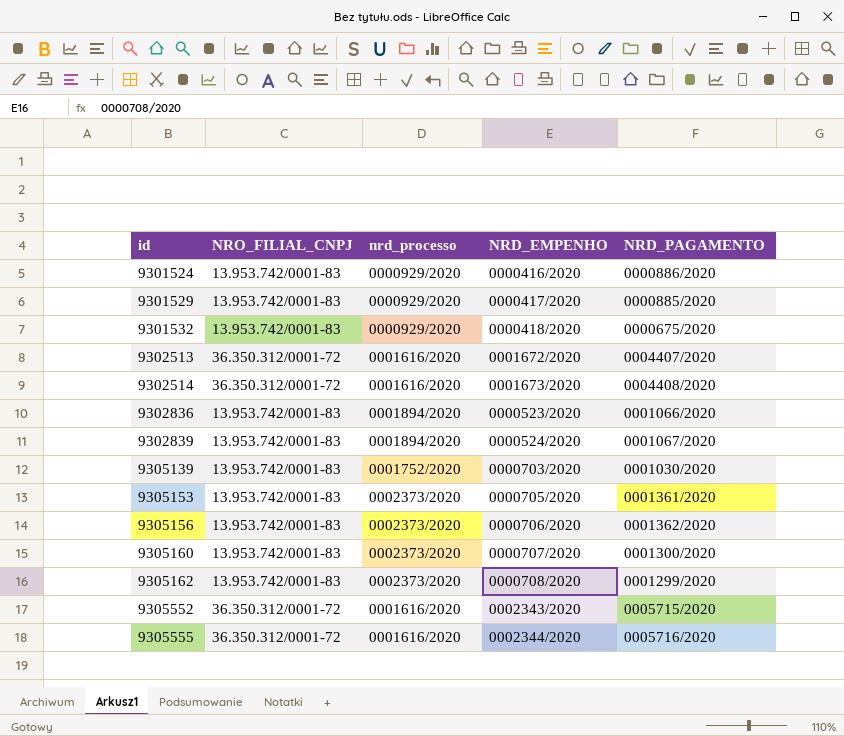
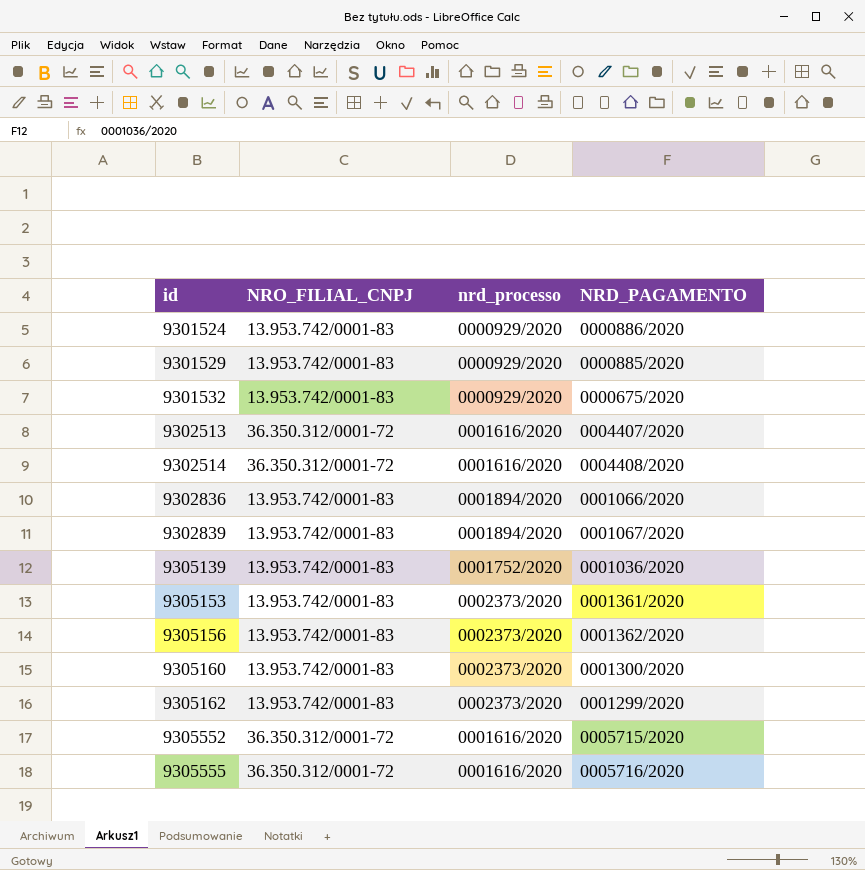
column NRD_EMPENHO | position: 4 -> none
9305139 | NRD_PAGAMENTO: 0001030/2020 -> 0001036/2020

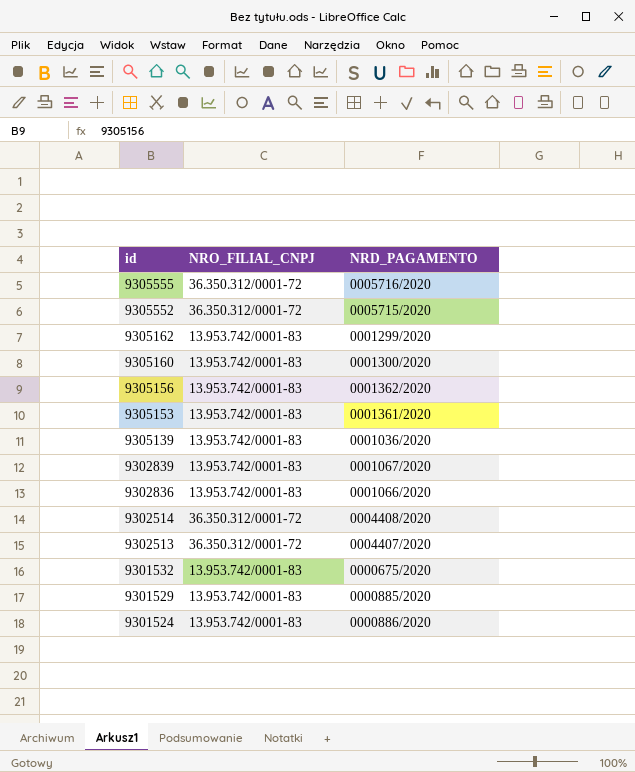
row order: id ascending -> id descending
column nrd_processo | position: 3 -> none

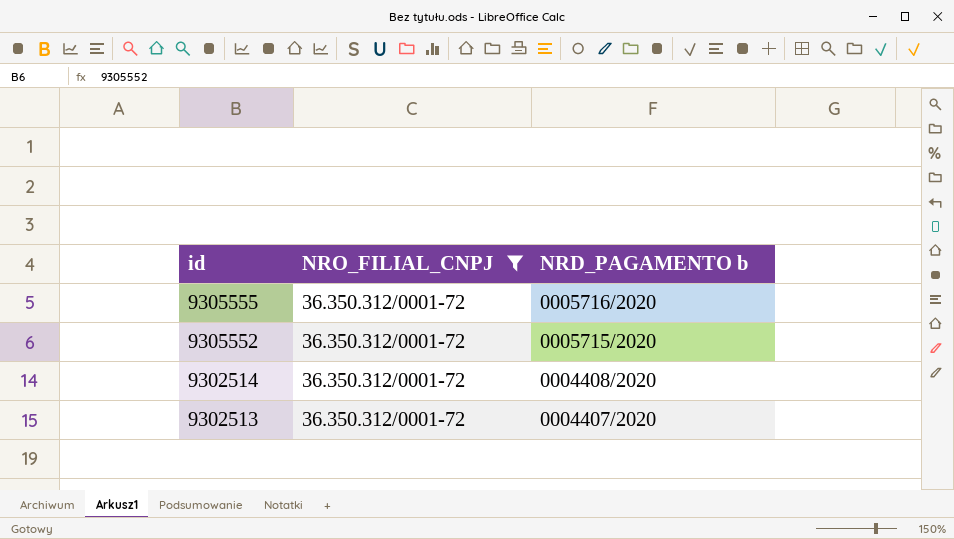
filter: none -> NRO_FILIAL_CNPJ = 36.350.312/0001-72
column name: NRD_PAGAMENTO -> NRD_PAGAMENTO b

